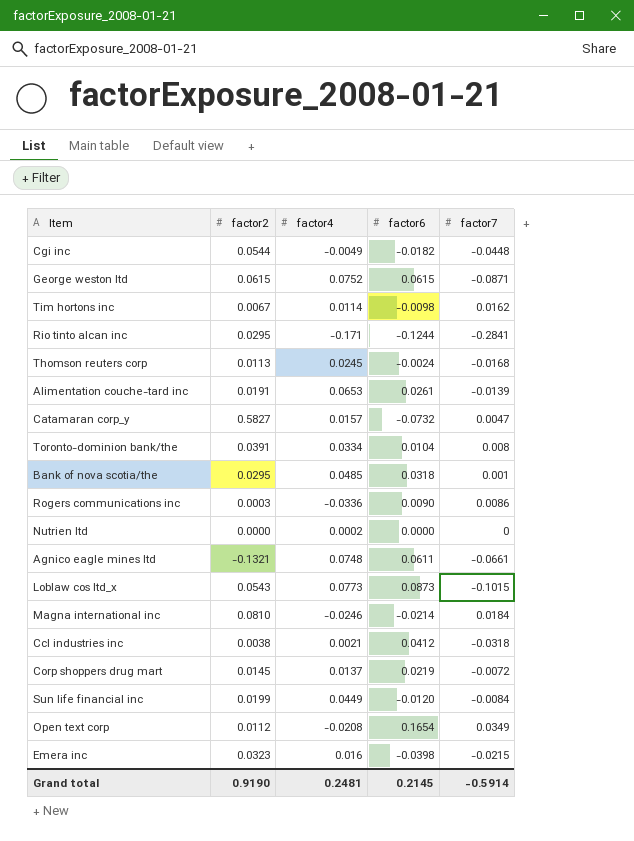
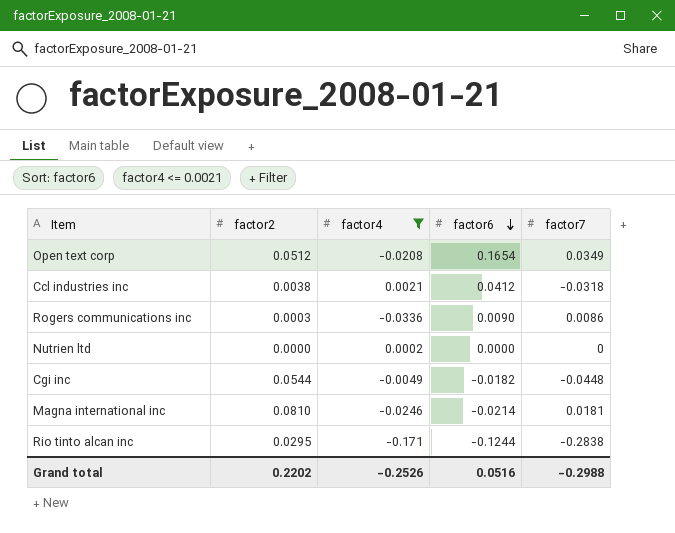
filter: none -> factor4 <= 0.0021
row order: none -> factor6 descending
Open text corp | factor2: 0.0112 -> 0.0512
Magna international inc | factor7: 0.0184 -> 0.0181
Rio tinto alcan inc | factor7: -0.2841 -> -0.2838
Grand total | factor2: 0.9190 -> 0.2202
Grand total | factor4: 0.2481 -> -0.2526
Grand total | factor6: 0.2145 -> 0.0516
Grand total | factor7: -0.5914 -> -0.2988

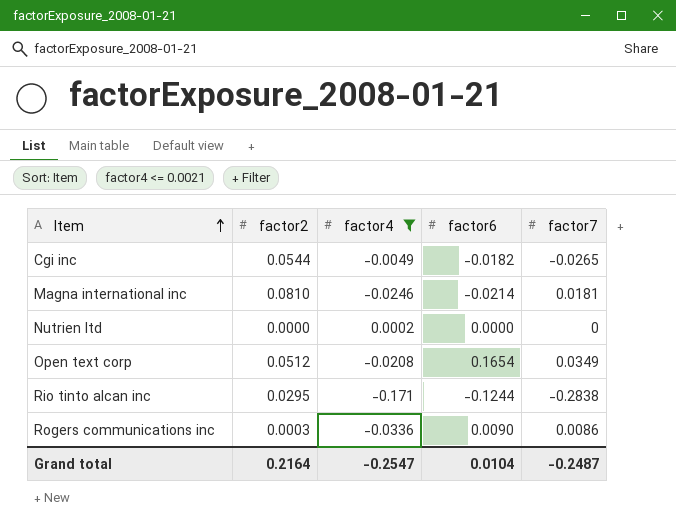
row order: factor6 descending -> Item ascending
row Ccl industries inc: 0.0038 | 0.0021 | 0.0412 | -0.0318 -> none
Cgi inc | factor7: -0.0448 -> -0.0265
Grand total | factor2: 0.2202 -> 0.2164
Grand total | factor4: -0.2526 -> -0.2547
Grand total | factor6: 0.0516 -> 0.0104
Grand total | factor7: -0.2988 -> -0.2487

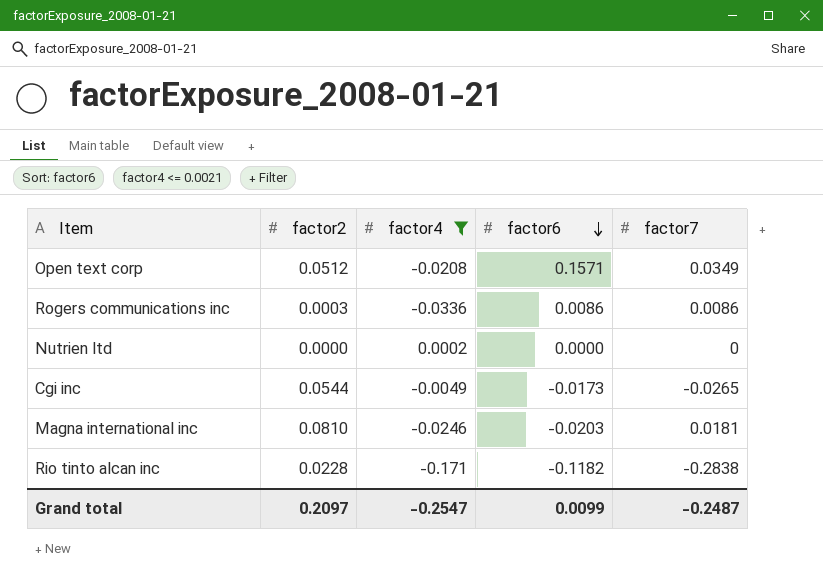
row order: Item ascending -> factor6 descending
Open text corp | factor6: 0.1654 -> 0.1571
Rogers communications inc | factor6: 0.0090 -> 0.0086
Cgi inc | factor6: -0.0182 -> -0.0173
Magna international inc | factor6: -0.0214 -> -0.0203
Rio tinto alcan inc | factor2: 0.0295 -> 0.0228
Rio tinto alcan inc | factor6: -0.1244 -> -0.1182
Grand total | factor2: 0.2164 -> 0.2097
Grand total | factor6: 0.0104 -> 0.0099

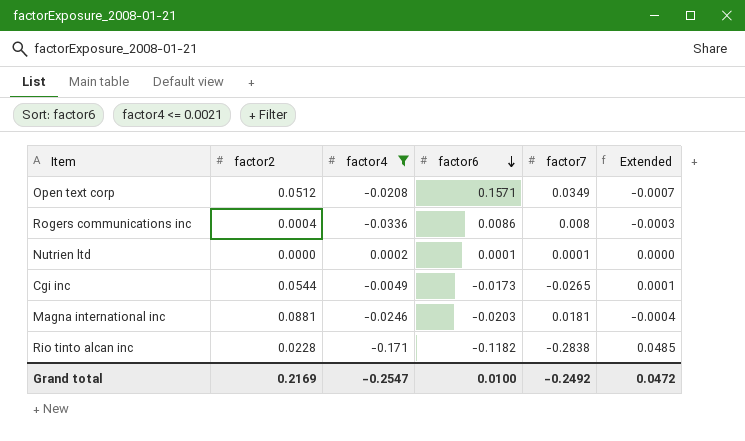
column Extended | formula: none -> [factor4] * [factor7]
Rogers communications inc | factor2: 0.0003 -> 0.0004
Rogers communications inc | factor7: 0.0086 -> 0.008
Nutrien ltd | factor6: 0.0000 -> 0.0001
Nutrien ltd | factor7: 0 -> 0.0001
Magna international inc | factor2: 0.0810 -> 0.0881
Grand total | factor2: 0.2097 -> 0.2169
Grand total | factor6: 0.0099 -> 0.0100
Grand total | factor7: -0.2487 -> -0.2492

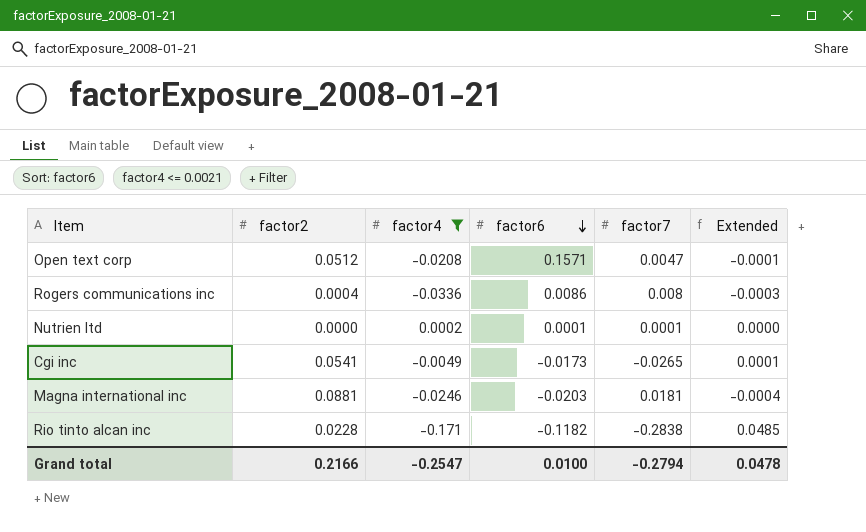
Open text corp | factor7: 0.0349 -> 0.0047
Open text corp | Extended: -0.0007 -> -0.0001
Cgi inc | factor2: 0.0544 -> 0.0541
Grand total | factor2: 0.2169 -> 0.2166
Grand total | factor7: -0.2492 -> -0.2794
Grand total | Extended: 0.0472 -> 0.0478

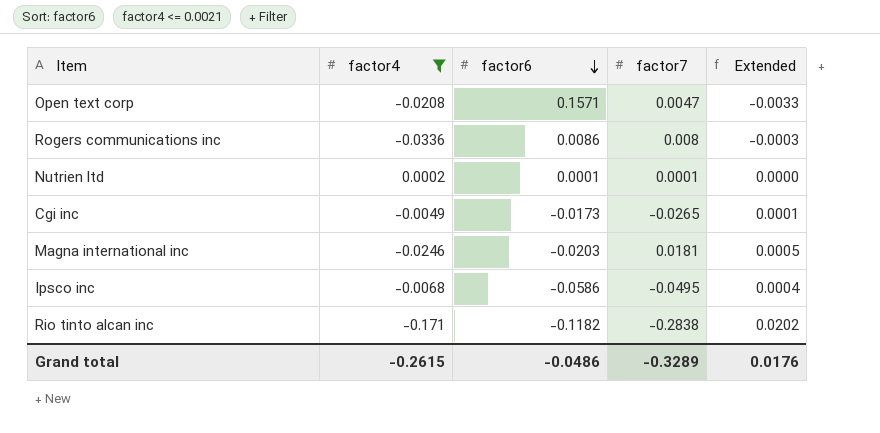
column factor2 | position: 2 -> none
column Extended | formula: [factor4] * [factor7] -> [factor4] * [factor6]
row Ipsco inc: none -> -0.0068 | -0.0586 | -0.0495 | 0.0004
Grand total | factor4: -0.2547 -> -0.2615
Grand total | factor6: 0.0100 -> -0.0486
Grand total | factor7: -0.2794 -> -0.3289
Grand total | Extended: 0.0478 -> 0.0176

